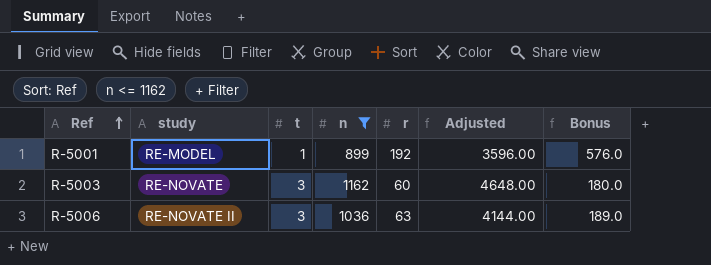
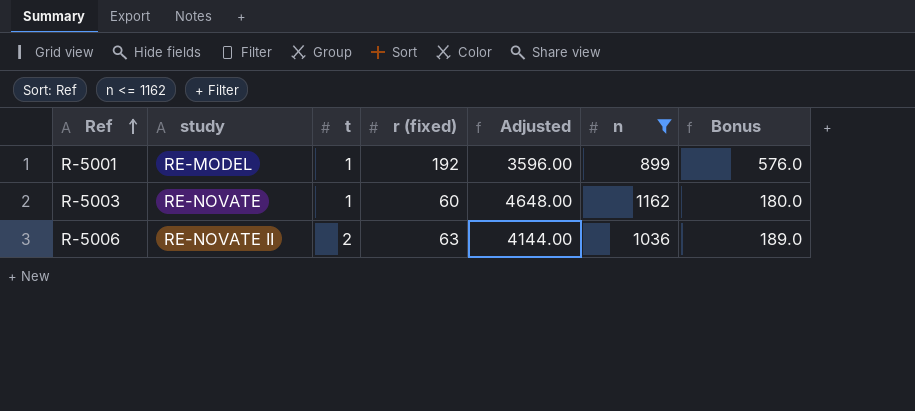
column name: r -> r (fixed)
column n | position: 4 -> 6
R-5003 | t: 3 -> 1
R-5006 | t: 3 -> 2

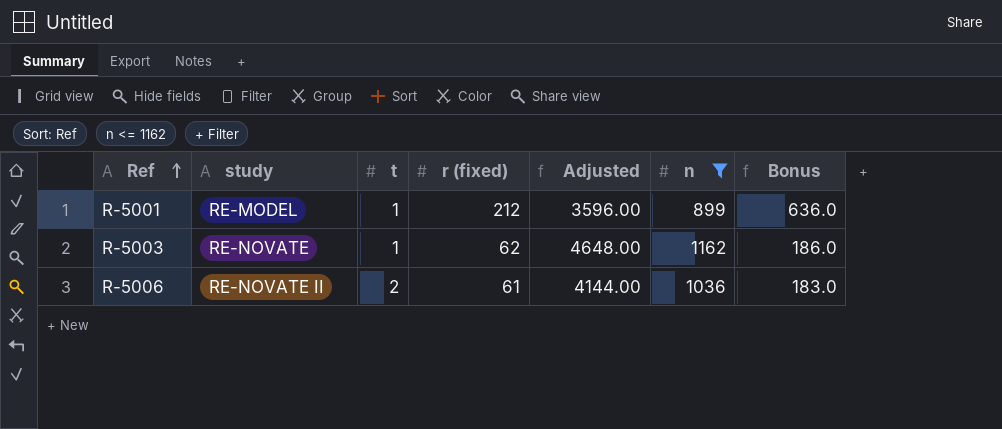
R-5001 | r (fixed): 192 -> 212
R-5001 | Bonus: 576.0 -> 636.0
R-5003 | r (fixed): 60 -> 62
R-5003 | Bonus: 180.0 -> 186.0
R-5006 | r (fixed): 63 -> 61
R-5006 | Bonus: 189.0 -> 183.0

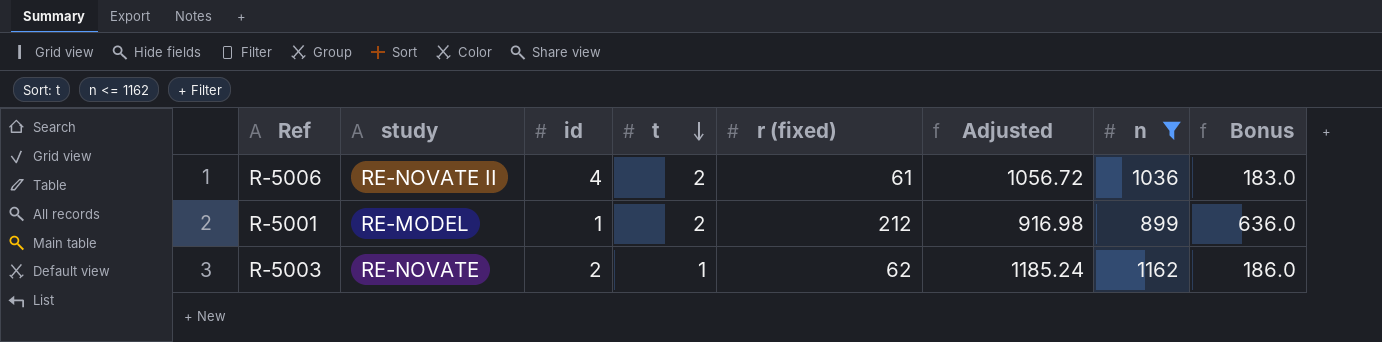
row order: Ref ascending -> t descending
column id | position: none -> 3
column Adjusted | formula: [n] * 4 -> [n] * 1.02
R-5001 | t: 1 -> 2

